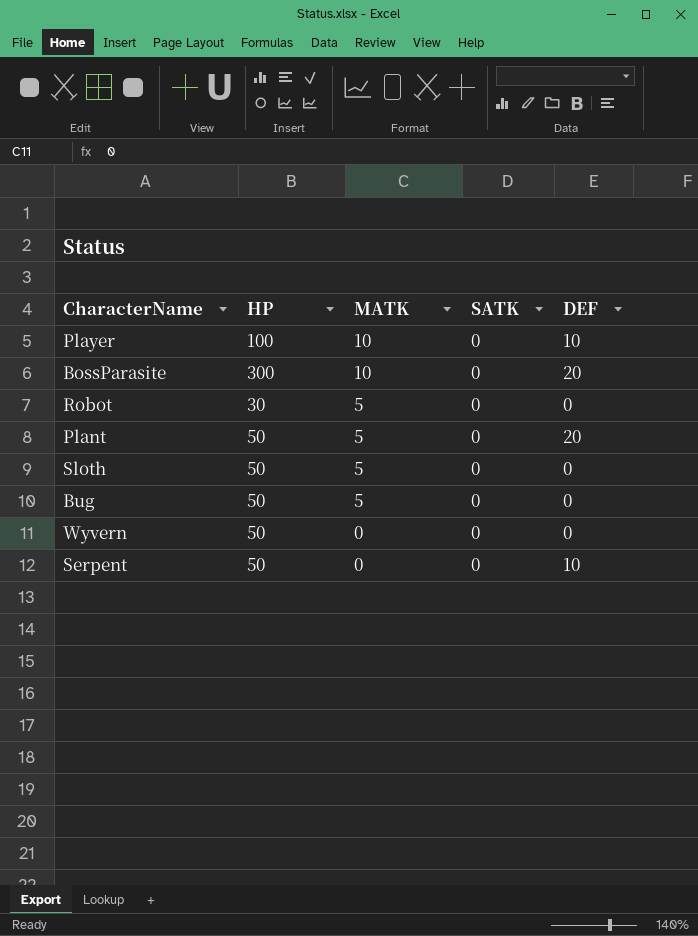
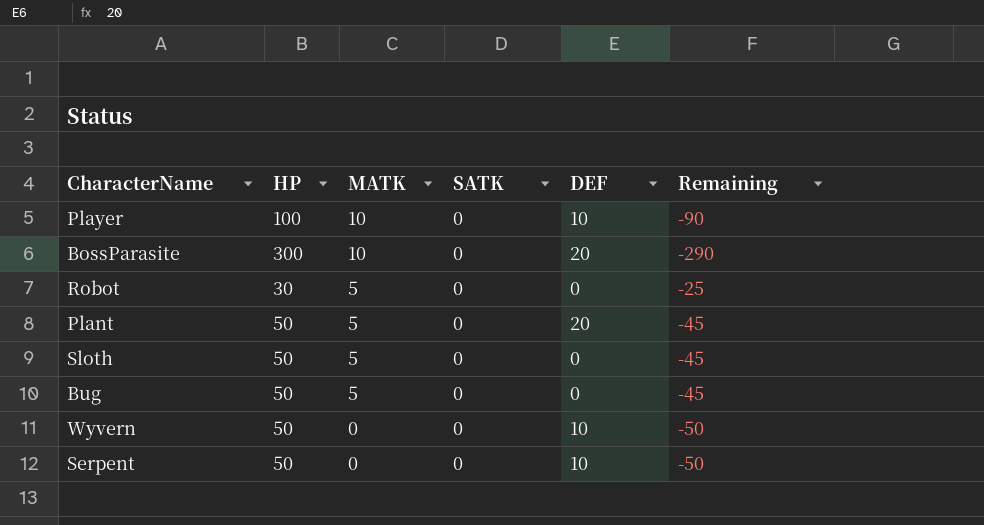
column Remaining | formula: none -> [MATK] - [HP]
Wyvern | DEF: 0 -> 10

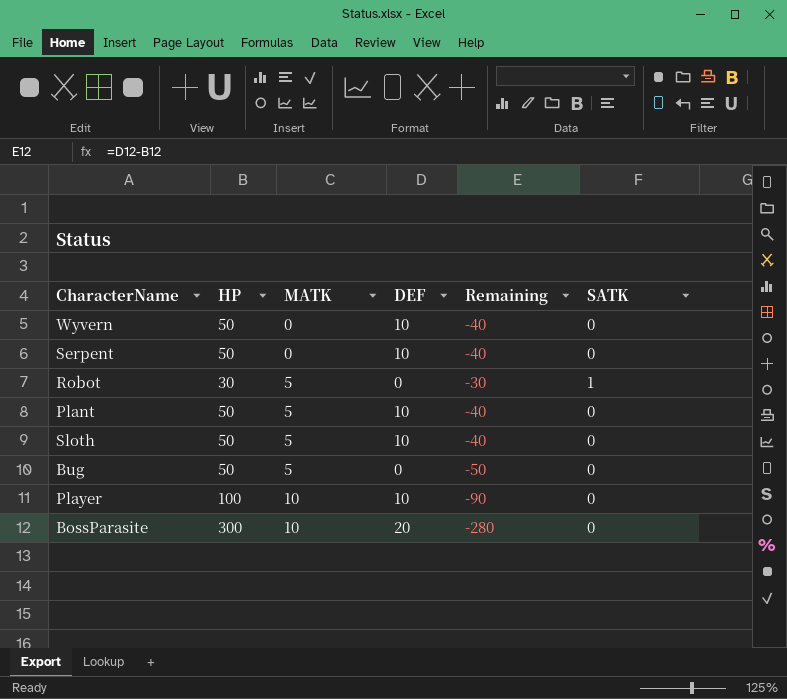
row order: MATK descending -> MATK ascending
column Remaining | formula: [MATK] - [HP] -> [DEF] - [HP]
column SATK | position: 4 -> 6
Robot | SATK: 0 -> 1
Plant | DEF: 20 -> 10
Sloth | DEF: 0 -> 10

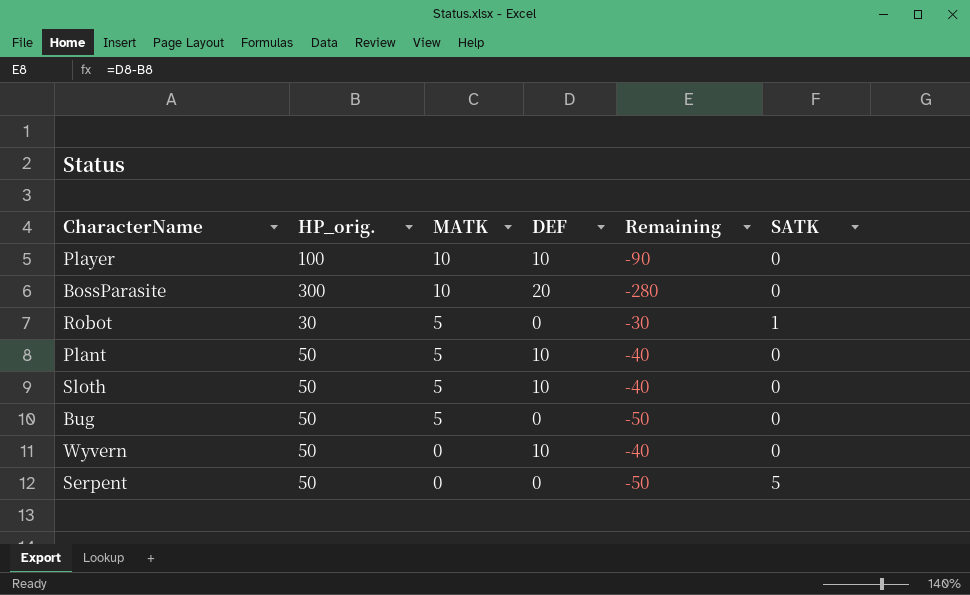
row order: MATK ascending -> MATK descending
column name: HP -> HP_orig.
Serpent | DEF: 10 -> 0
Serpent | Remaining: -40 -> -50
Serpent | SATK: 0 -> 5

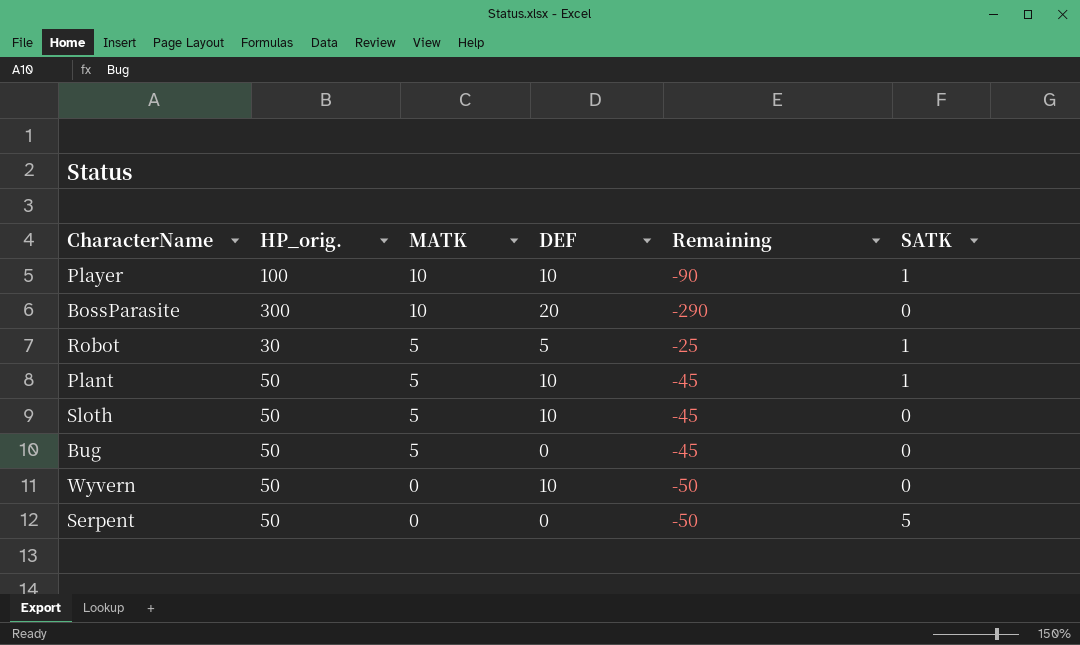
column Remaining | formula: [DEF] - [HP_orig.] -> [MATK] - [HP_orig.]
Player | SATK: 0 -> 1
Robot | DEF: 0 -> 5
Plant | SATK: 0 -> 1

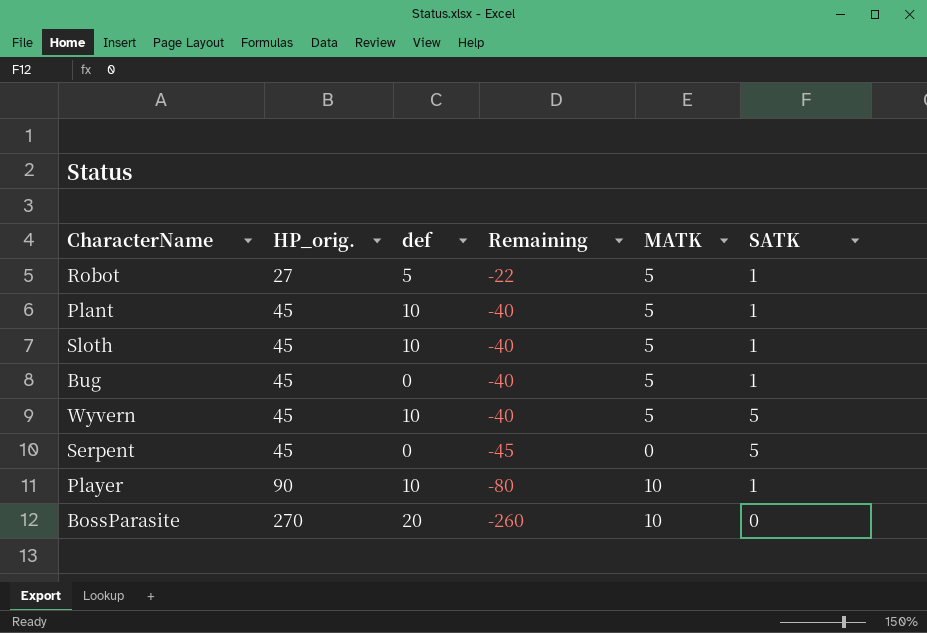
row order: MATK descending -> HP_orig. ascending
column name: DEF -> def
column MATK | position: 3 -> 5
Robot | HP_orig.: 30 -> 27
Robot | Remaining: -25 -> -22
Plant | HP_orig.: 50 -> 45
Plant | Remaining: -45 -> -40
Sloth | HP_orig.: 50 -> 45
Sloth | Remaining: -45 -> -40
Sloth | SATK: 0 -> 1
Bug | HP_orig.: 50 -> 45
Bug | Remaining: -45 -> -40
Bug | SATK: 0 -> 1
Wyvern | HP_orig.: 50 -> 45
Wyvern | Remaining: -50 -> -40
Wyvern | MATK: 0 -> 5
Wyvern | SATK: 0 -> 5
Serpent | HP_orig.: 50 -> 45
Serpent | Remaining: -50 -> -45
Player | HP_orig.: 100 -> 90
Player | Remaining: -90 -> -80
BossParasite | HP_orig.: 300 -> 270
BossParasite | Remaining: -290 -> -260

